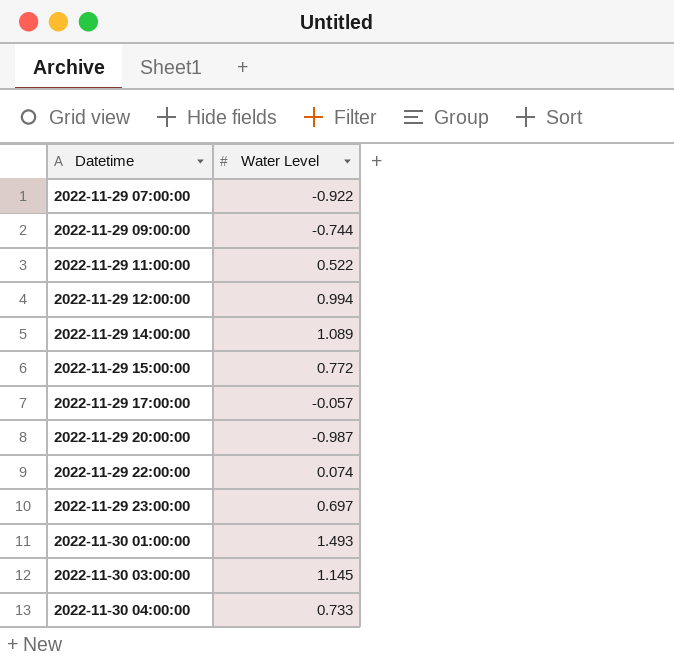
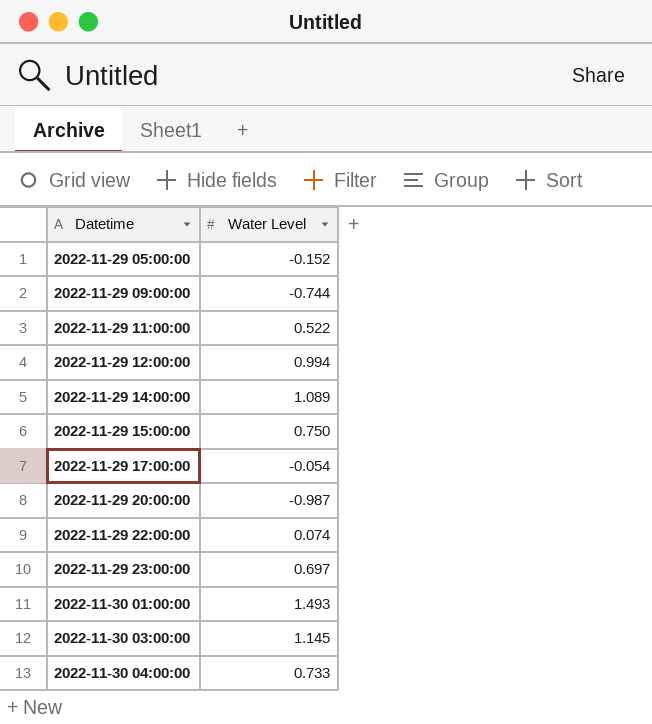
row 2022-11-29 07:00:00: -0.922 -> none
row 2022-11-29 05:00:00: none -> -0.152
2022-11-29 15:00:00 | Water Level: 0.772 -> 0.750
2022-11-29 17:00:00 | Water Level: -0.057 -> -0.054

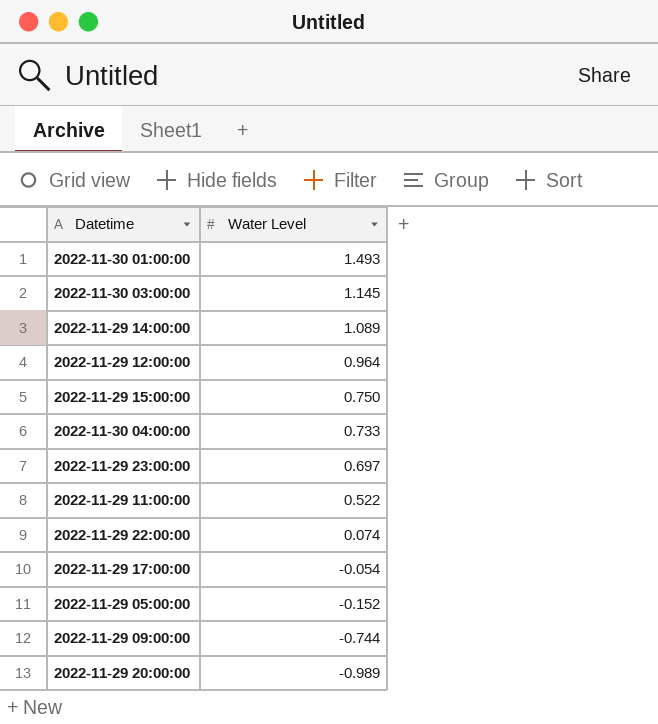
row order: Datetime ascending -> Water Level descending
2022-11-29 12:00:00 | Water Level: 0.994 -> 0.964
2022-11-29 20:00:00 | Water Level: -0.987 -> -0.989

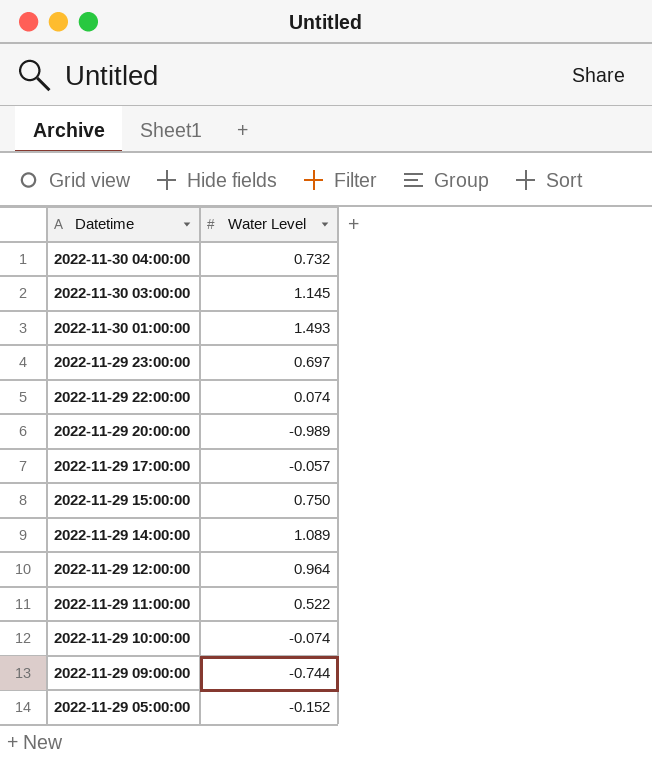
row order: Water Level descending -> Datetime descending
2022-11-30 04:00:00 | Water Level: 0.733 -> 0.732
2022-11-29 17:00:00 | Water Level: -0.054 -> -0.057
row 2022-11-29 10:00:00: none -> -0.074

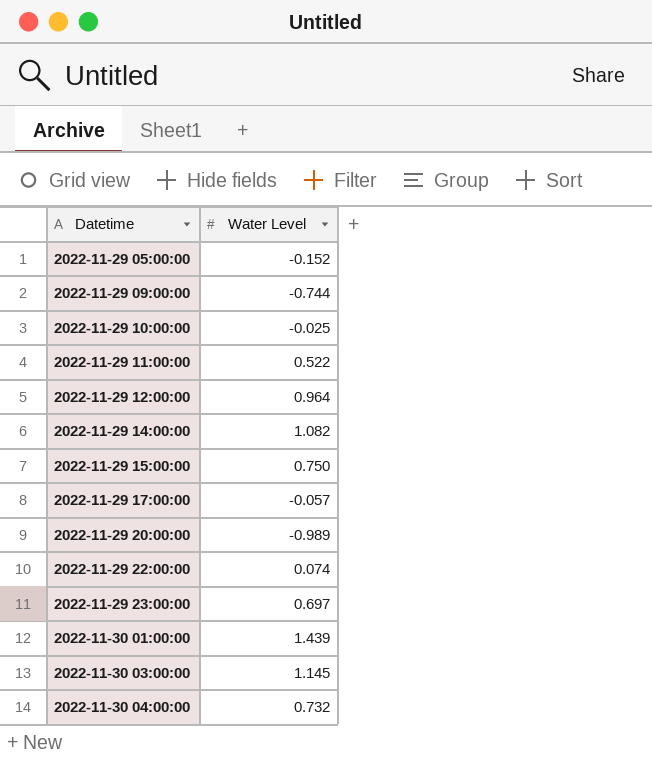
row order: Datetime descending -> Datetime ascending
2022-11-29 10:00:00 | Water Level: -0.074 -> -0.025
2022-11-29 14:00:00 | Water Level: 1.089 -> 1.082
2022-11-30 01:00:00 | Water Level: 1.493 -> 1.439

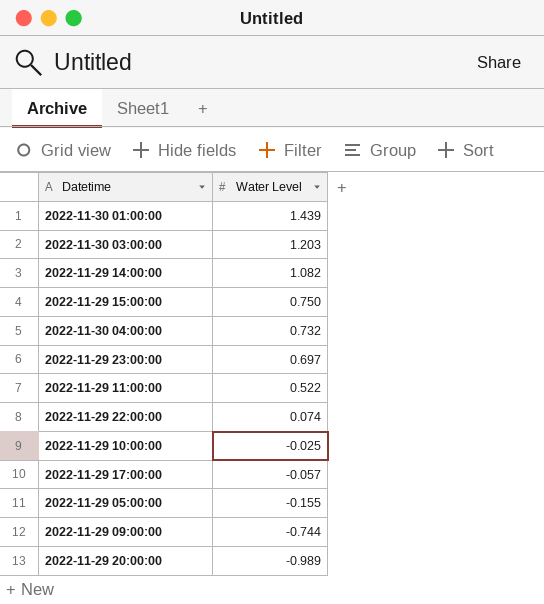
row order: Datetime ascending -> Water Level descending
row 2022-11-29 12:00:00: 0.964 -> none
2022-11-30 03:00:00 | Water Level: 1.145 -> 1.203
2022-11-29 05:00:00 | Water Level: -0.152 -> -0.155

